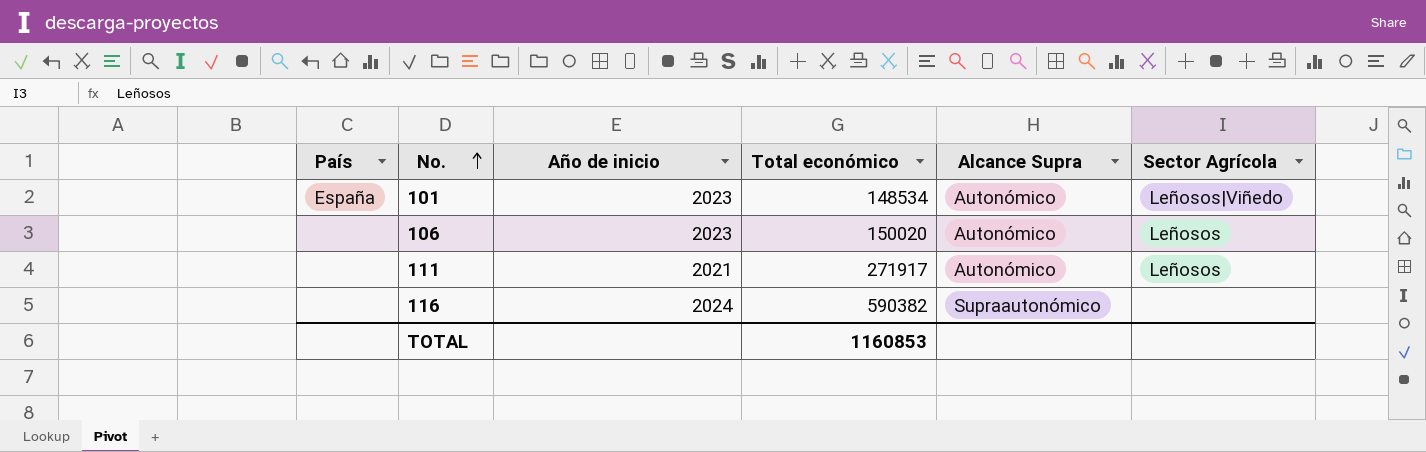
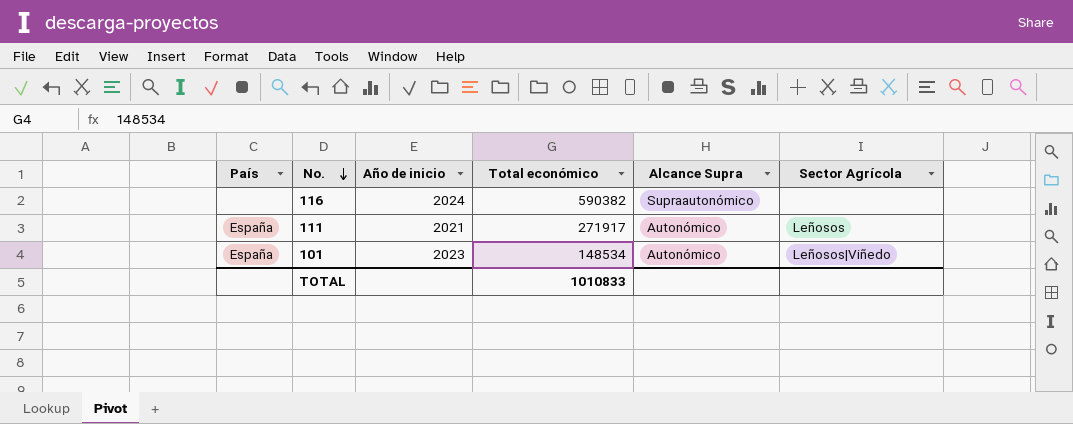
row order: No. ascending -> No. descending
row 106: none | 2023 | 150020 | Autonómico | Leñosos -> none
111 | País: none -> España
TOTAL | Total económico: 1160853 -> 1010833

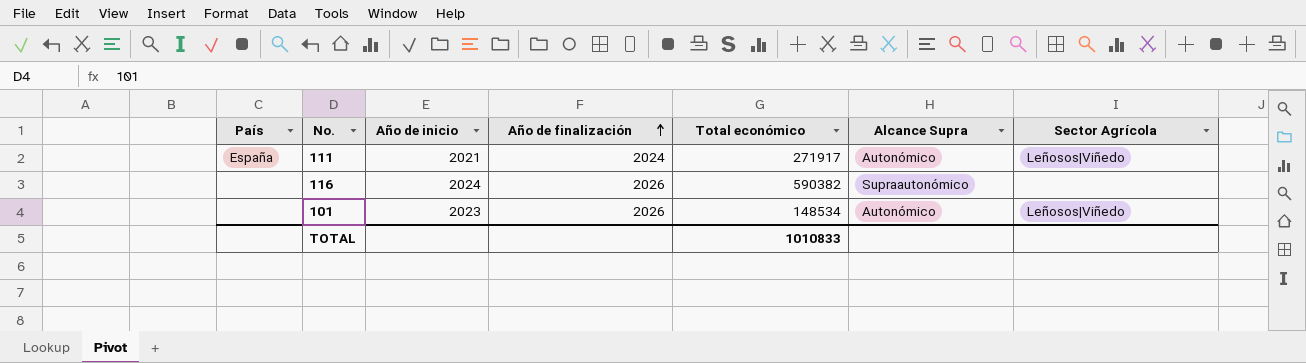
row order: No. descending -> Año de finalización ascending
column Año de finalización | position: none -> 4
111 | Sector Agrícola: Leñosos -> Leñosos|Viñedo
101 | País: España -> none

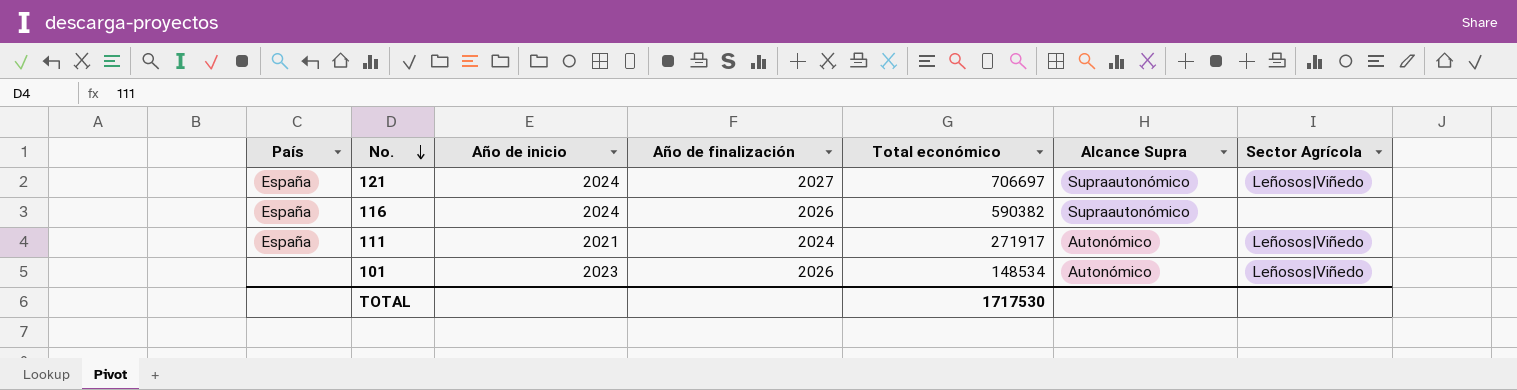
row order: Año de finalización ascending -> No. descending
row 121: none -> España | 2024 | 2027 | 706697 | Supraautonómico | Leñosos|Viñedo
116 | País: none -> España
TOTAL | Total económico: 1010833 -> 1717530

